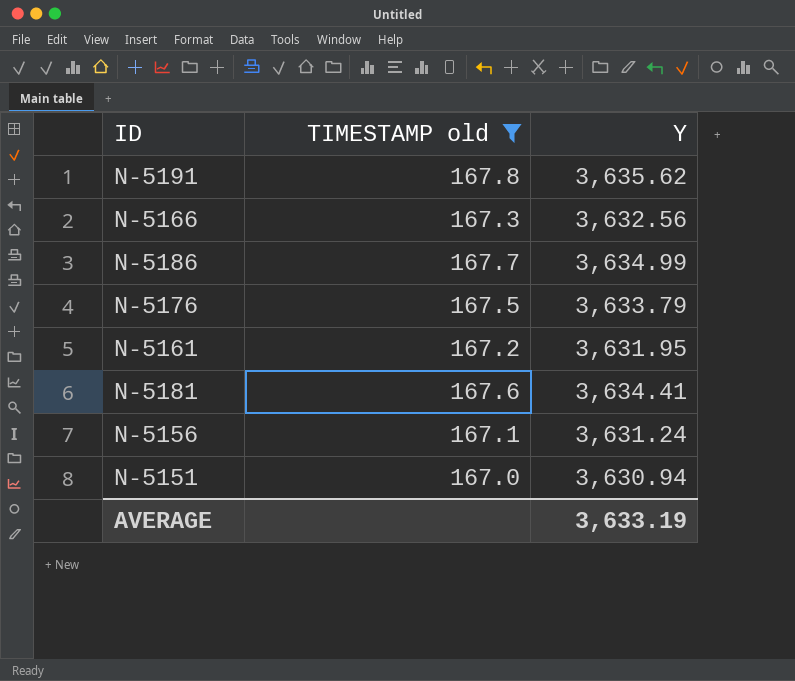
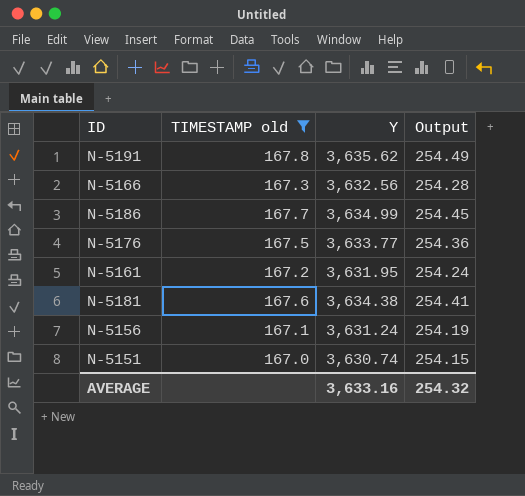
column Output | formula: none -> [Y] * 0.07
N-5176 | Y: 3,633.79 -> 3,633.77
N-5181 | Y: 3,634.41 -> 3,634.38
N-5151 | Y: 3,630.94 -> 3,630.74
AVERAGE | Y: 3,633.19 -> 3,633.16

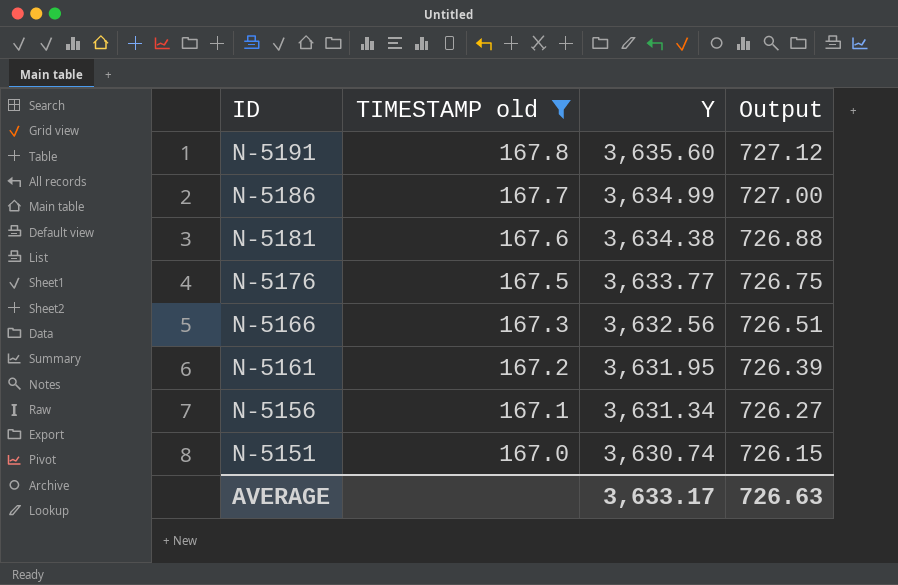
row order: none -> ID descending
column Output | formula: [Y] * 0.07 -> [Y] * 0.2
N-5191 | Y: 3,635.62 -> 3,635.60
N-5156 | Y: 3,631.24 -> 3,631.34
AVERAGE | Y: 3,633.16 -> 3,633.17
AVERAGE | Output: 254.32 -> 726.63

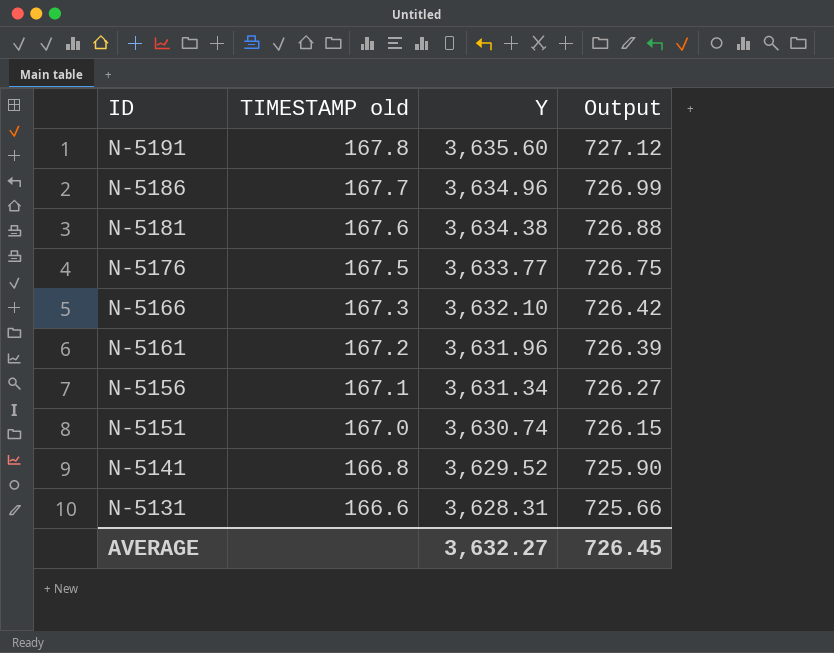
filter: TIMESTAMP old >= 167.0 -> none
N-5186 | Y: 3,634.99 -> 3,634.96
N-5186 | Output: 727.00 -> 726.99
N-5166 | Y: 3,632.56 -> 3,632.10
N-5166 | Output: 726.51 -> 726.42
N-5161 | Y: 3,631.95 -> 3,631.96
AVERAGE | Y: 3,633.17 -> 3,632.27
AVERAGE | Output: 726.63 -> 726.45

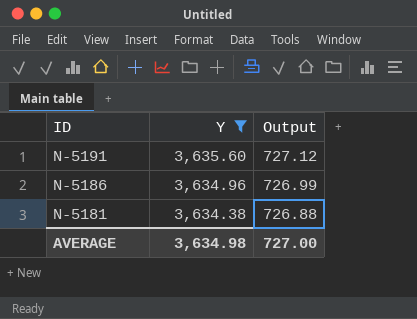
filter: none -> Y >= 3,634.38
column TIMESTAMP old | position: 2 -> none
AVERAGE | Y: 3,632.27 -> 3,634.98
AVERAGE | Output: 726.45 -> 727.00

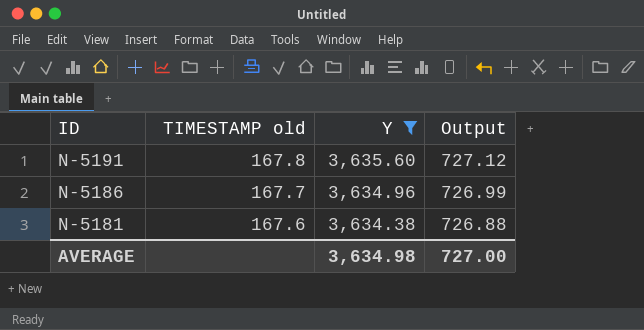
column TIMESTAMP old | position: none -> 2

